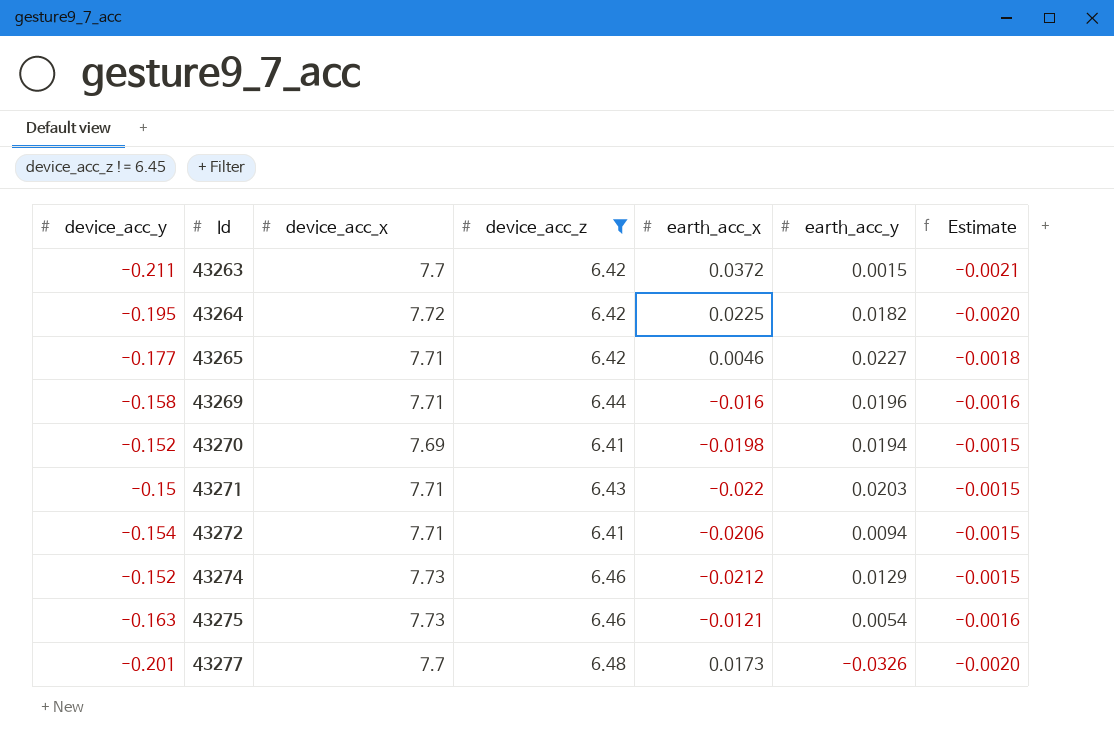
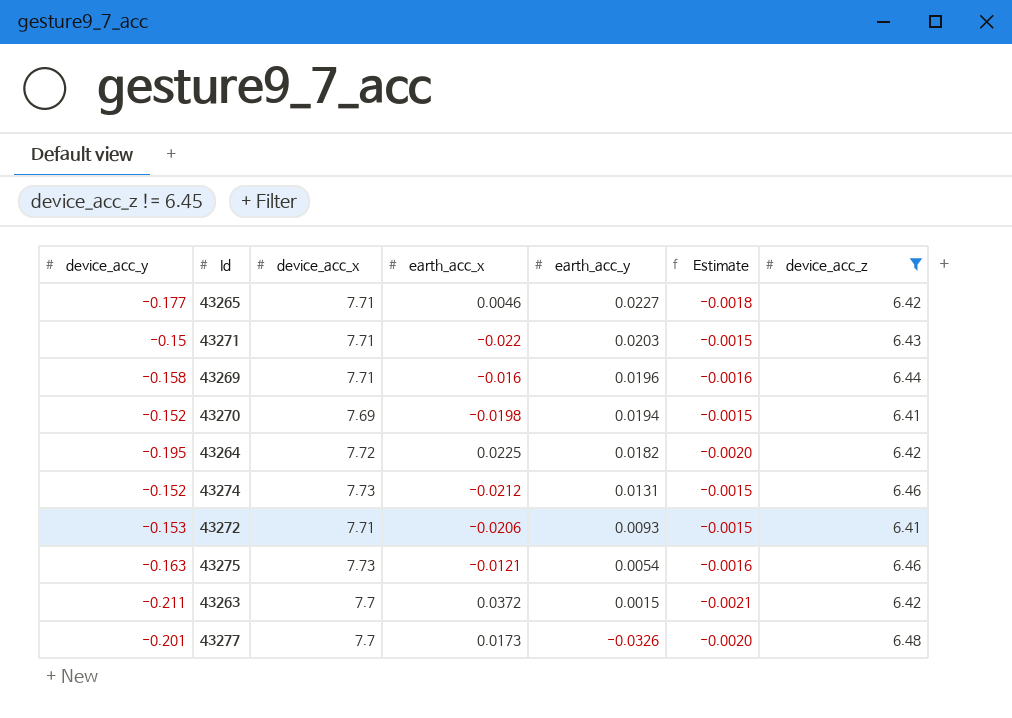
row order: Id ascending -> earth_acc_y descending
column device_acc_z | position: 4 -> 7
43274 | earth_acc_y: 0.0129 -> 0.0131
43272 | device_acc_y: -0.154 -> -0.153
43272 | earth_acc_y: 0.0094 -> 0.0093

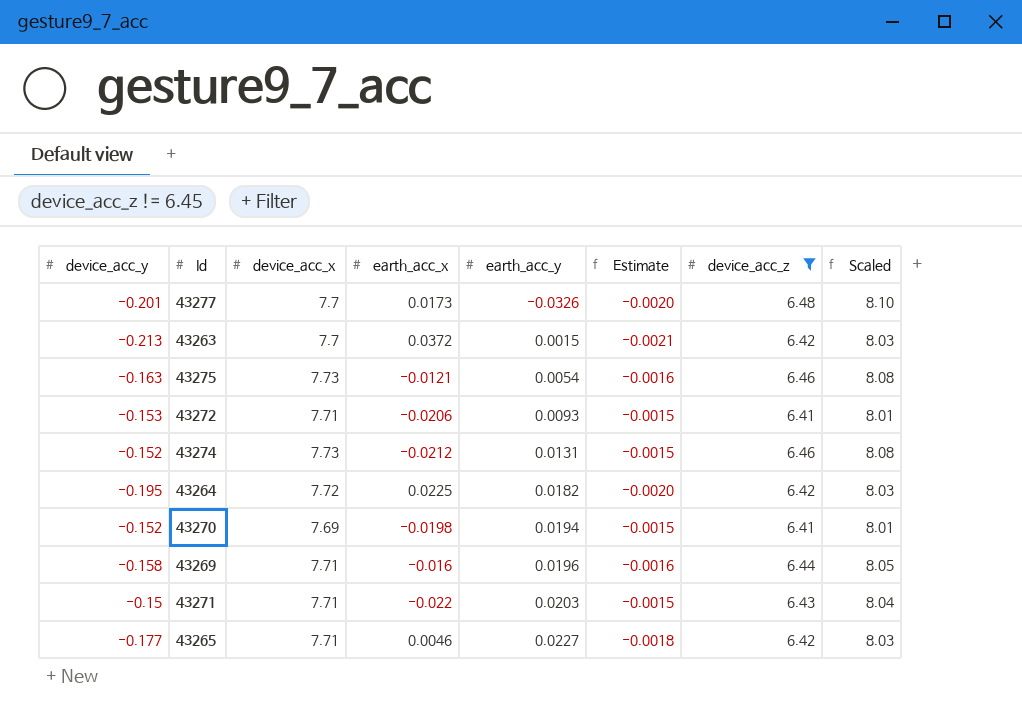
row order: earth_acc_y descending -> earth_acc_y ascending
column Scaled | formula: none -> [device_acc_z] * 1.25
43263 | device_acc_y: -0.211 -> -0.213

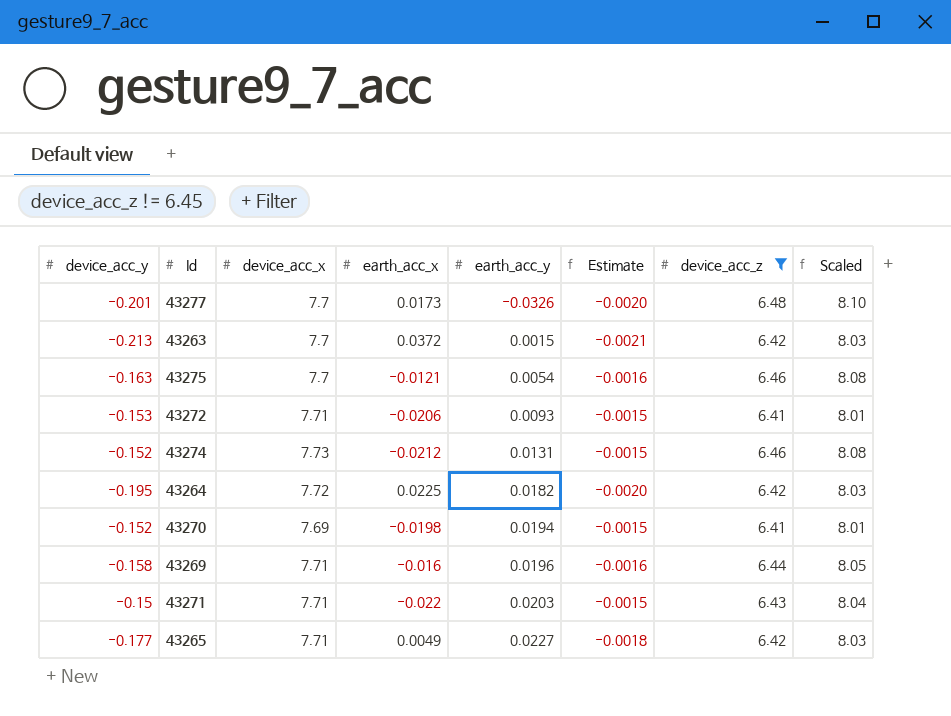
43275 | device_acc_x: 7.73 -> 7.7
43265 | earth_acc_x: 0.0046 -> 0.0049

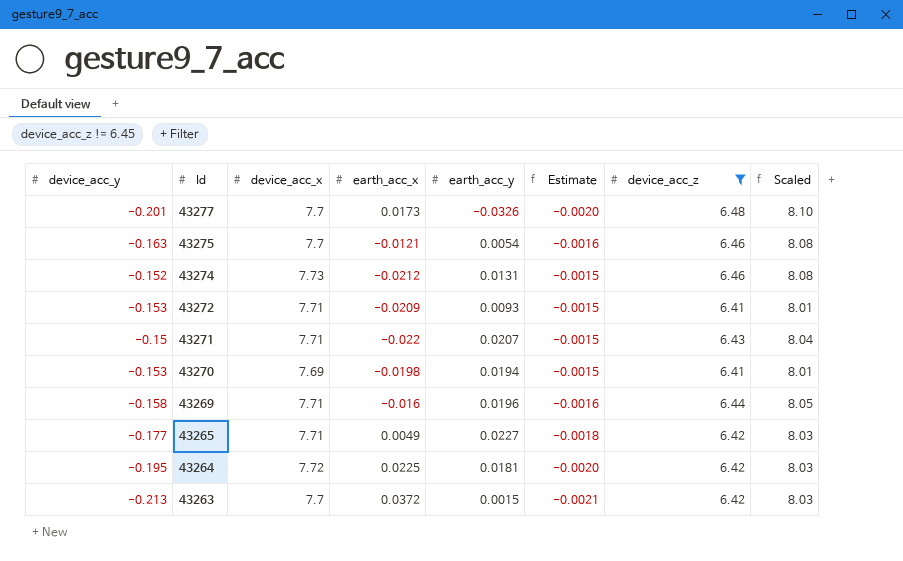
row order: earth_acc_y ascending -> Id descending
43272 | earth_acc_x: -0.0206 -> -0.0209
43271 | earth_acc_y: 0.0203 -> 0.0207
43270 | device_acc_y: -0.152 -> -0.153
43264 | earth_acc_y: 0.0182 -> 0.0181

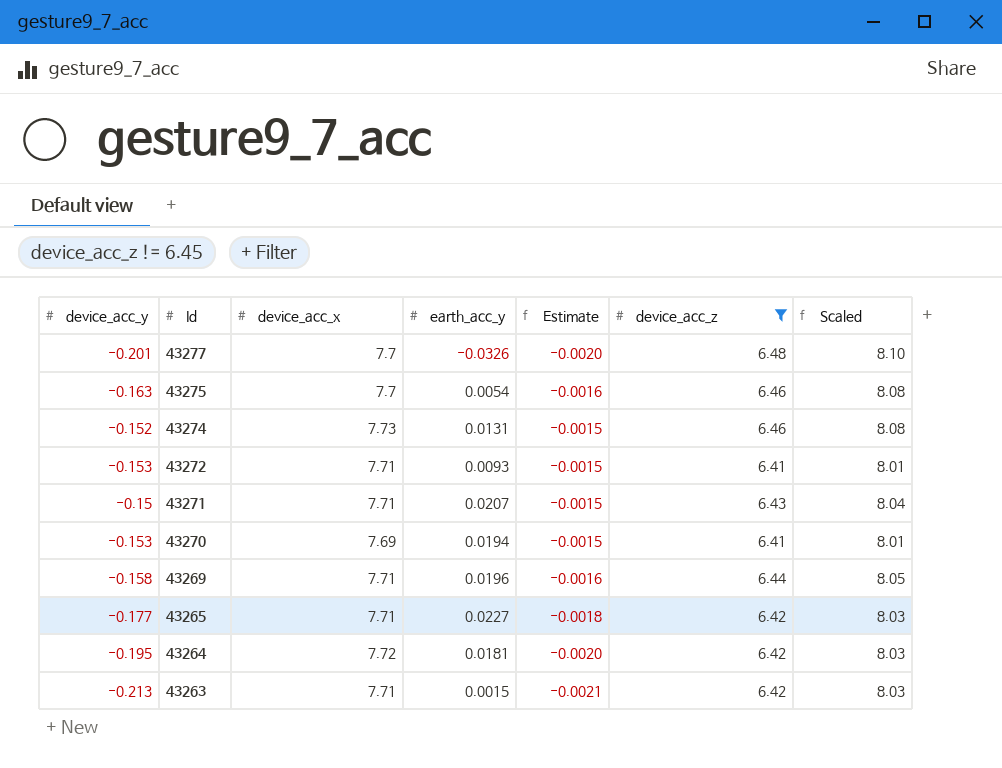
column earth_acc_x | position: 4 -> none
43263 | device_acc_x: 7.7 -> 7.71

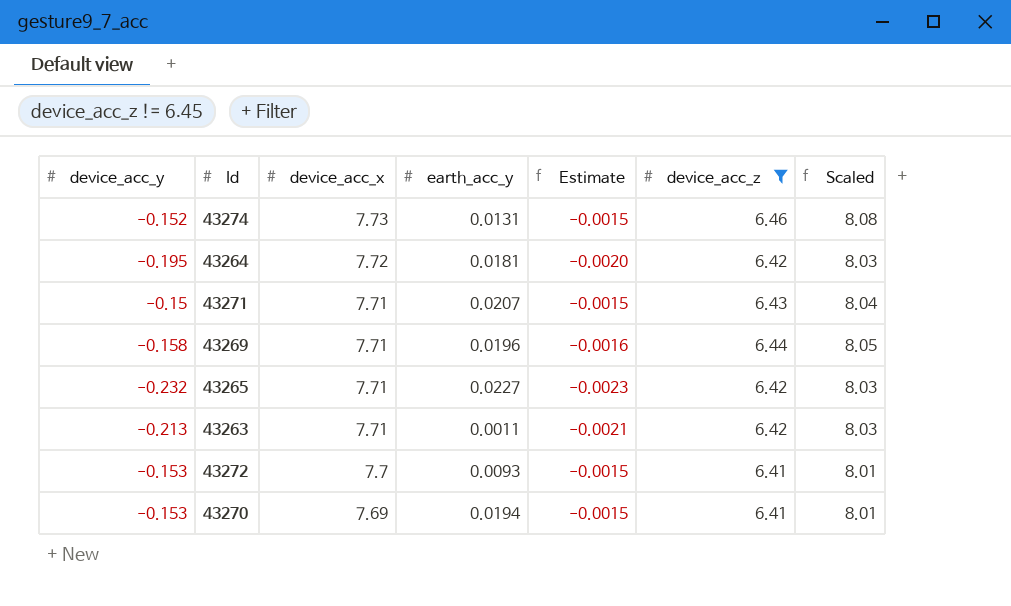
row order: Id descending -> device_acc_x descending
row 43277: -0.201 | 7.7 | -0.0326 | -0.0020 | 6.48 | 8.10 -> none
row 43275: -0.163 | 7.7 | 0.0054 | -0.0016 | 6.46 | 8.08 -> none
43265 | device_acc_y: -0.177 -> -0.232
43265 | Estimate: -0.0018 -> -0.0023
43263 | earth_acc_y: 0.0015 -> 0.0011
43272 | device_acc_x: 7.71 -> 7.7

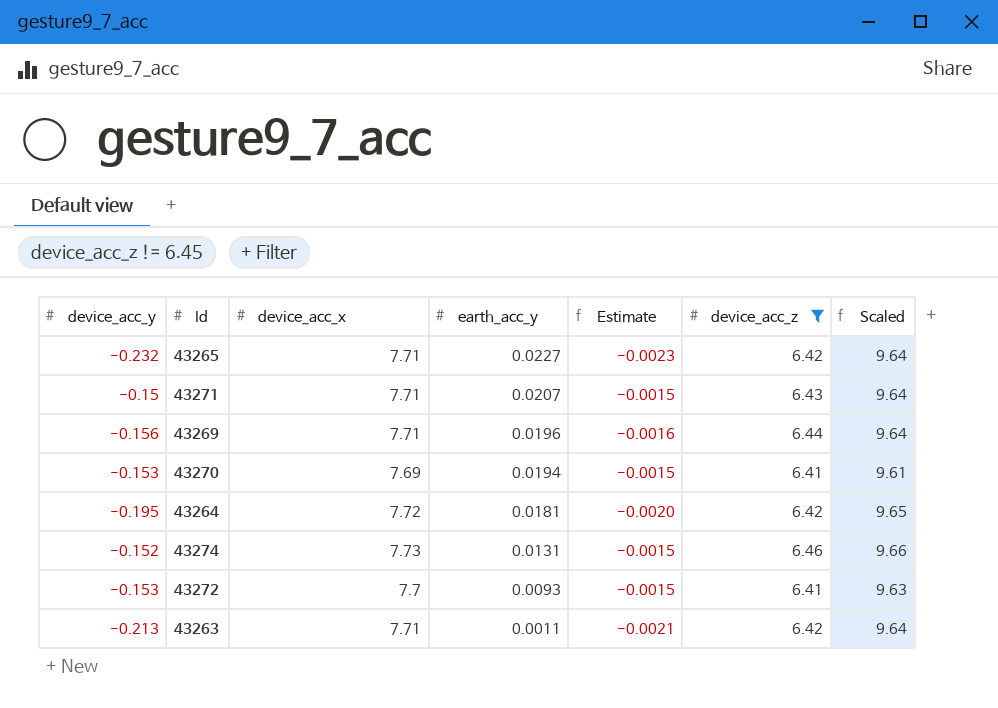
row order: device_acc_x descending -> earth_acc_y descending
column Scaled | formula: [device_acc_z] * 1.25 -> [device_acc_x] * 1.25
43269 | device_acc_y: -0.158 -> -0.156

